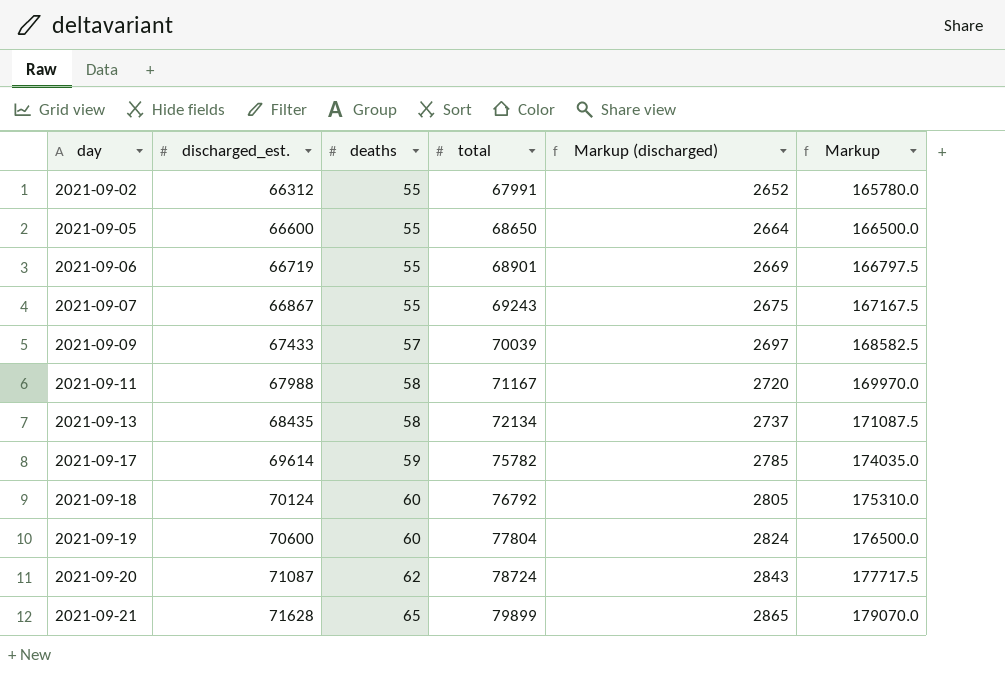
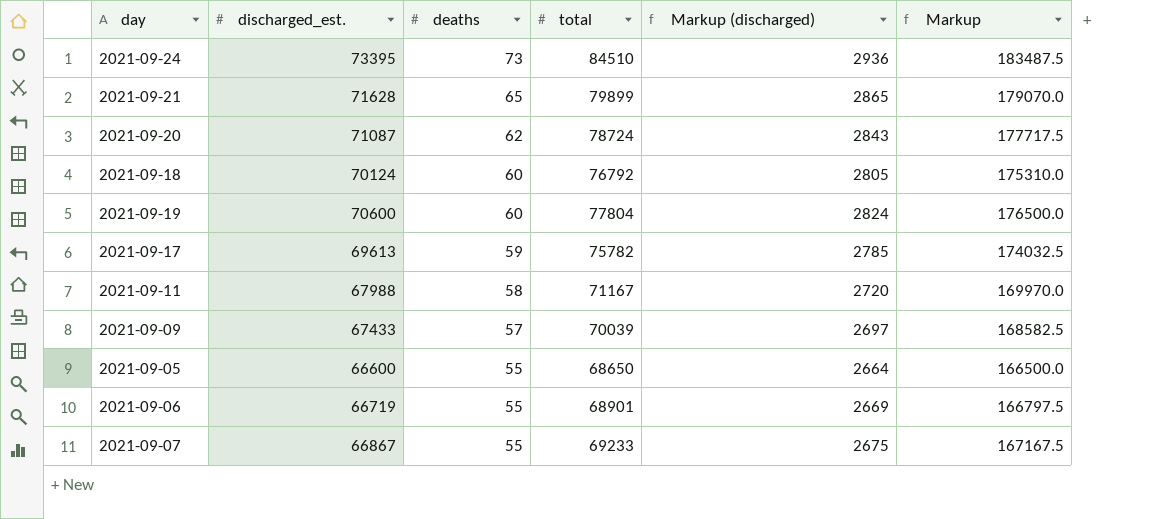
row order: day ascending -> deaths descending
row 2021-09-02: 66312 | 55 | 67991 | 2652 | 165780.0 -> none
row 2021-09-13: 68435 | 58 | 72134 | 2737 | 171087.5 -> none
row 2021-09-24: none -> 73395 | 73 | 84510 | 2936 | 183487.5
2021-09-17 | discharged_est.: 69614 -> 69613
2021-09-17 | Markup: 174035.0 -> 174032.5
2021-09-07 | total: 69243 -> 69233

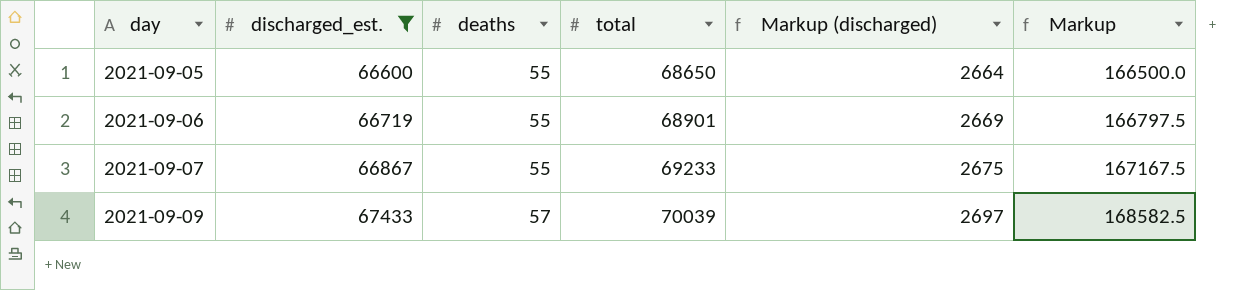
filter: none -> discharged_est. <= 67433
row order: deaths descending -> day ascending

